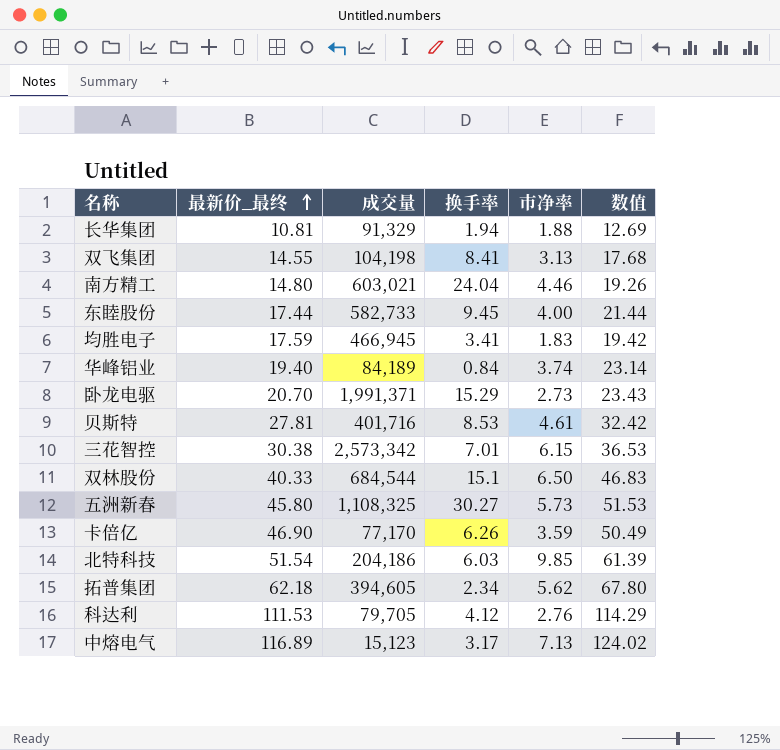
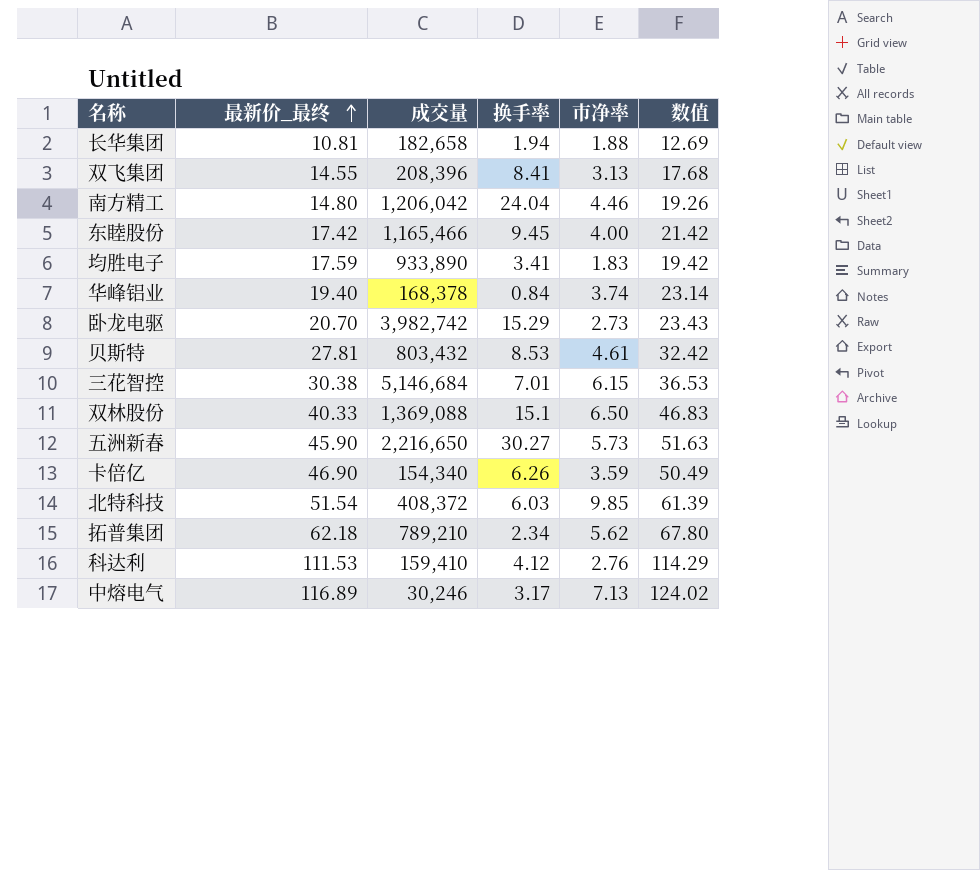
长华集团 | 成交量: 91,329 -> 182,658
双飞集团 | 成交量: 104,198 -> 208,396
南方精工 | 成交量: 603,021 -> 1,206,042
东睦股份 | 最新价_最终: 17.44 -> 17.42
东睦股份 | 成交量: 582,733 -> 1,165,466
东睦股份 | 数值: 21.44 -> 21.42
均胜电子 | 成交量: 466,945 -> 933,890
华峰铝业 | 成交量: 84,189 -> 168,378
卧龙电驱 | 成交量: 1,991,371 -> 3,982,742
贝斯特 | 成交量: 401,716 -> 803,432
三花智控 | 成交量: 2,573,342 -> 5,146,684
双林股份 | 成交量: 684,544 -> 1,369,088
五洲新春 | 最新价_最终: 45.80 -> 45.90
五洲新春 | 成交量: 1,108,325 -> 2,216,650
五洲新春 | 数值: 51.53 -> 51.63
卡倍亿 | 成交量: 77,170 -> 154,340
北特科技 | 成交量: 204,186 -> 408,372
拓普集团 | 成交量: 394,605 -> 789,210
科达利 | 成交量: 79,705 -> 159,410
中熔电气 | 成交量: 15,123 -> 30,246

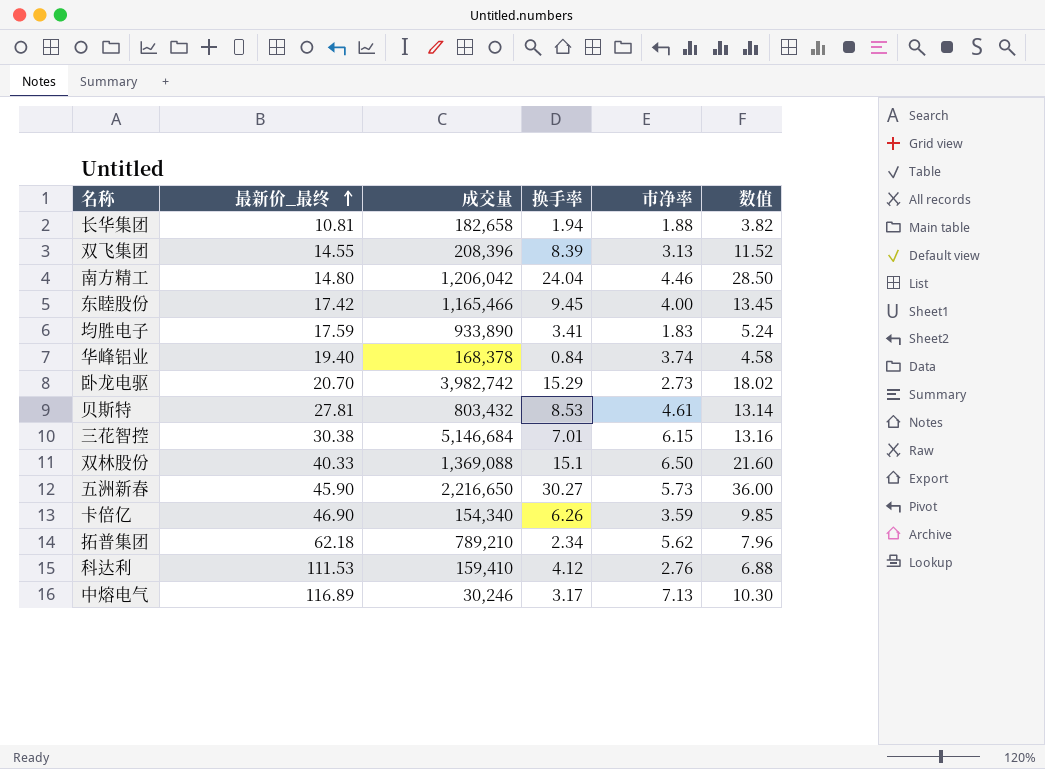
column 数值 | formula: [最新价_最终] + [市净率] -> [换手率] + [市净率]
row 北特科技: 51.54 | 408,372 | 6.03 | 9.85 | 61.39 -> none
双飞集团 | 换手率: 8.41 -> 8.39

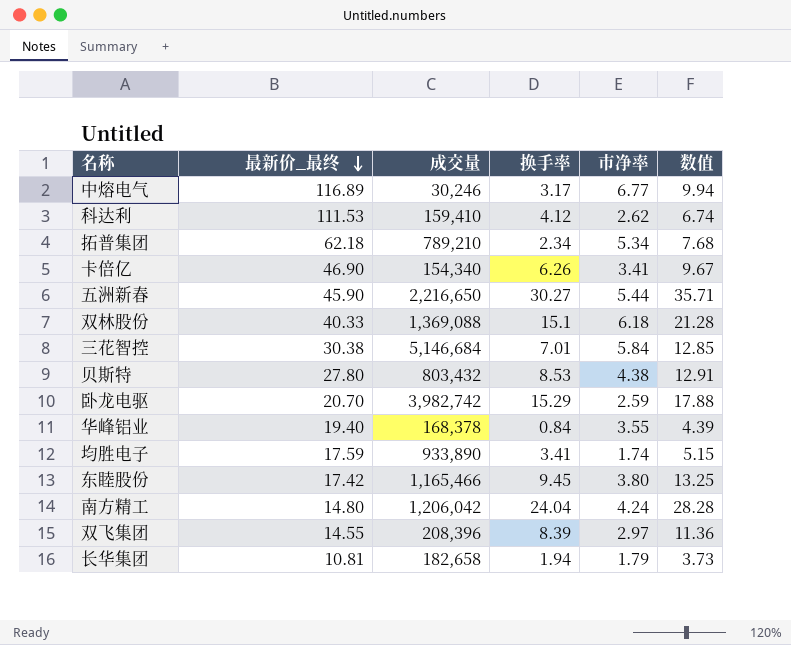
row order: 最新价_最终 ascending -> 最新价_最终 descending
中熔电气 | 市净率: 7.13 -> 6.77
中熔电气 | 数值: 10.30 -> 9.94
科达利 | 市净率: 2.76 -> 2.62
科达利 | 数值: 6.88 -> 6.74
拓普集团 | 市净率: 5.62 -> 5.34
拓普集团 | 数值: 7.96 -> 7.68
卡倍亿 | 市净率: 3.59 -> 3.41
卡倍亿 | 数值: 9.85 -> 9.67
五洲新春 | 市净率: 5.73 -> 5.44
五洲新春 | 数值: 36.00 -> 35.71
双林股份 | 市净率: 6.50 -> 6.18
双林股份 | 数值: 21.60 -> 21.28
三花智控 | 市净率: 6.15 -> 5.84
三花智控 | 数值: 13.16 -> 12.85
贝斯特 | 最新价_最终: 27.81 -> 27.80
贝斯特 | 市净率: 4.61 -> 4.38
贝斯特 | 数值: 13.14 -> 12.91
卧龙电驱 | 市净率: 2.73 -> 2.59
卧龙电驱 | 数值: 18.02 -> 17.88
华峰铝业 | 市净率: 3.74 -> 3.55
华峰铝业 | 数值: 4.58 -> 4.39
均胜电子 | 市净率: 1.83 -> 1.74
均胜电子 | 数值: 5.24 -> 5.15
东睦股份 | 市净率: 4.00 -> 3.80
东睦股份 | 数值: 13.45 -> 13.25
南方精工 | 市净率: 4.46 -> 4.24
南方精工 | 数值: 28.50 -> 28.28
双飞集团 | 市净率: 3.13 -> 2.97
双飞集团 | 数值: 11.52 -> 11.36
长华集团 | 市净率: 1.88 -> 1.79
长华集团 | 数值: 3.82 -> 3.73

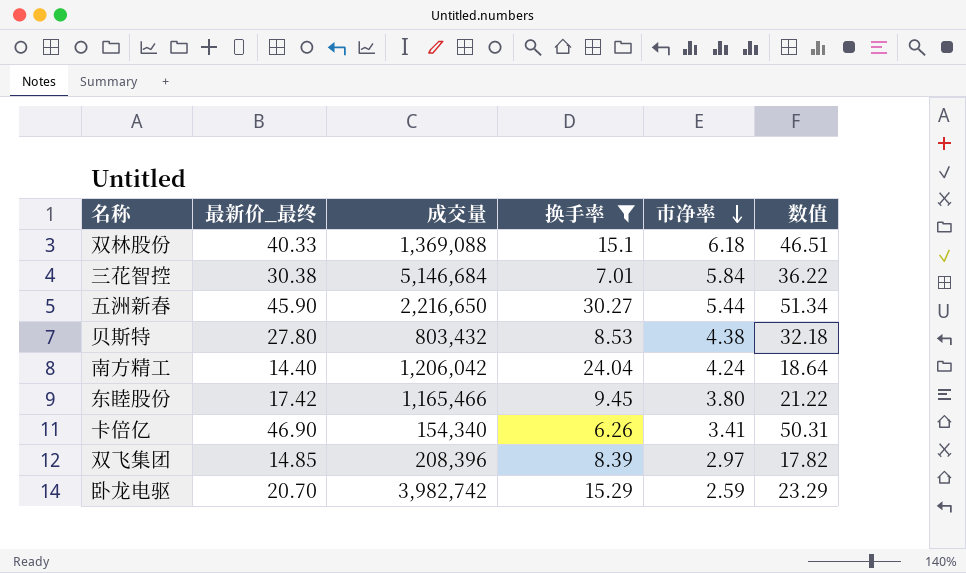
filter: none -> 换手率 >= 6.26
row order: 最新价_最终 descending -> 市净率 descending
column 数值 | formula: [换手率] + [市净率] -> [最新价_最终] + [市净率]
南方精工 | 最新价_最终: 14.80 -> 14.40
双飞集团 | 最新价_最终: 14.55 -> 14.85

